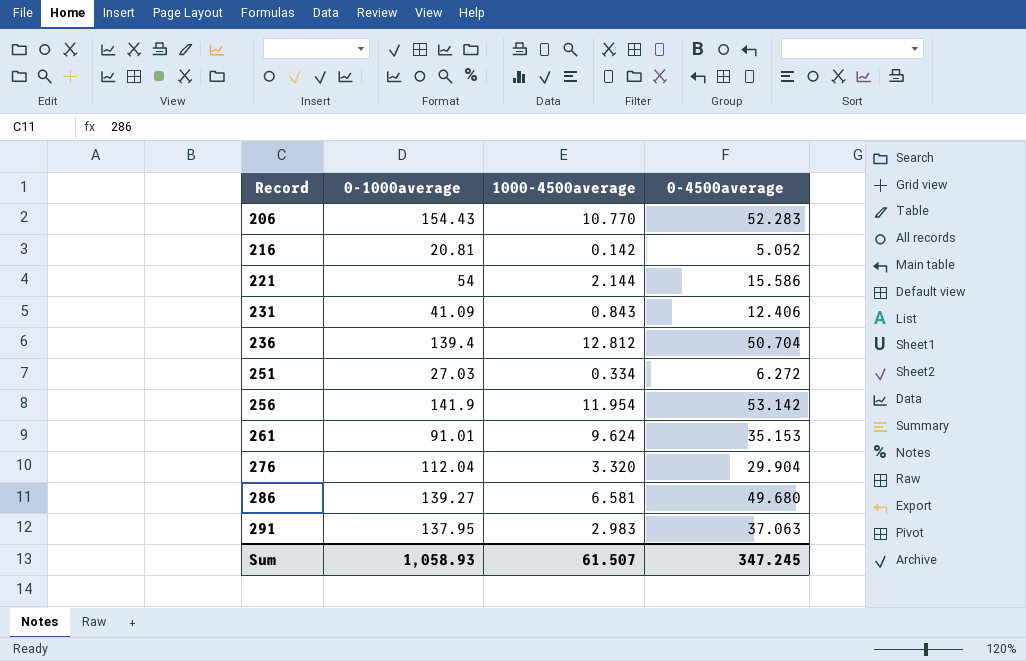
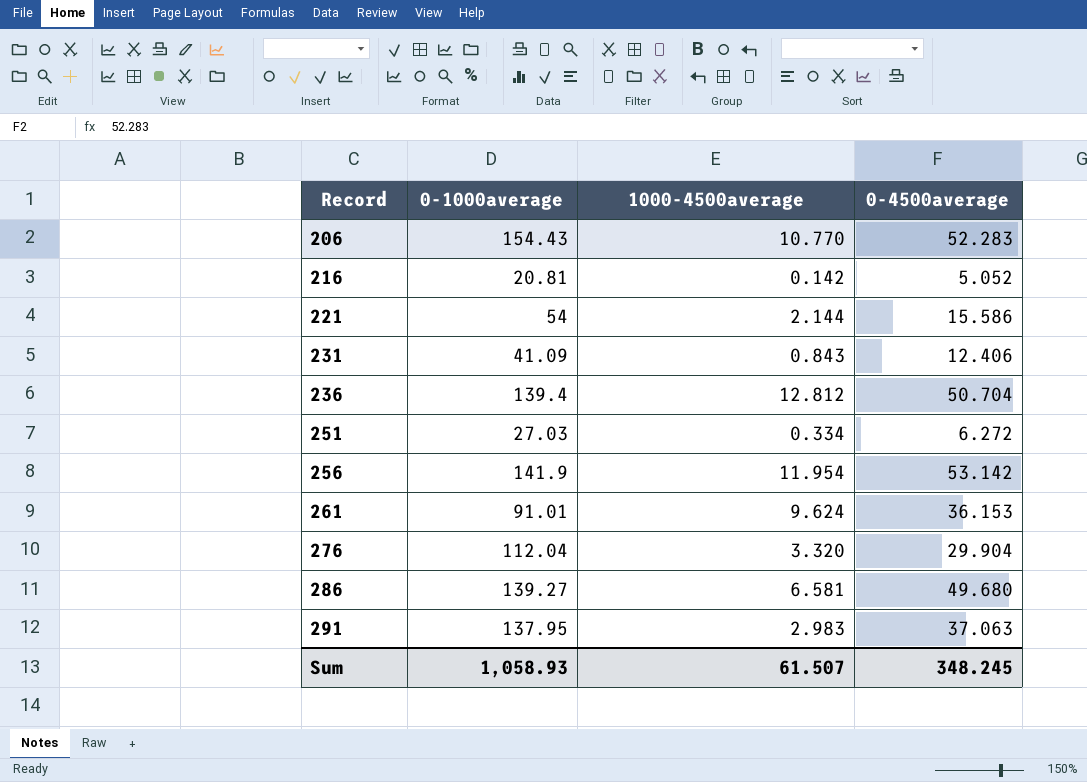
261 | 0-4500average: 35.153 -> 36.153
Sum | 0-4500average: 347.245 -> 348.245

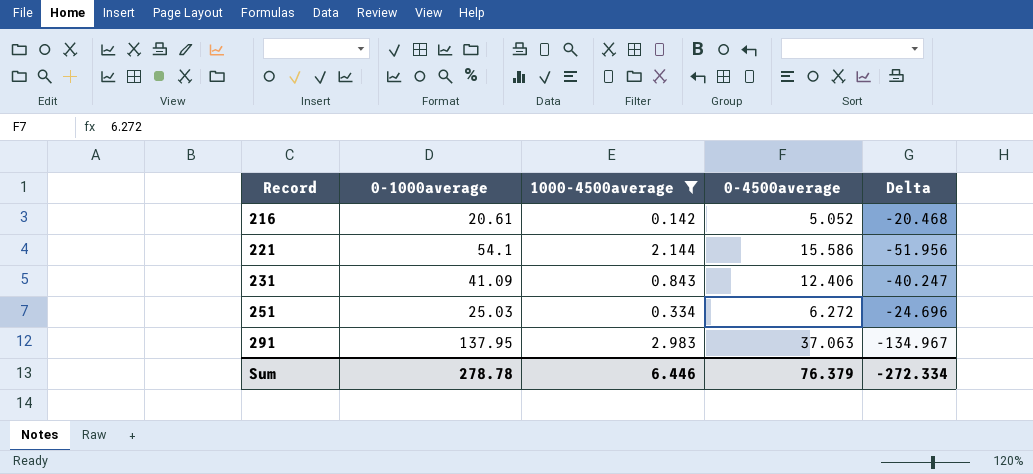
filter: none -> 1000-4500average <= 2.983
column Delta | formula: none -> [1000-4500average] - [0-1000average]
216 | 0-1000average: 20.81 -> 20.61
221 | 0-1000average: 54 -> 54.1
251 | 0-1000average: 27.03 -> 25.03
Sum | 0-1000average: 1,058.93 -> 278.78
Sum | 1000-4500average: 61.507 -> 6.446
Sum | 0-4500average: 348.245 -> 76.379

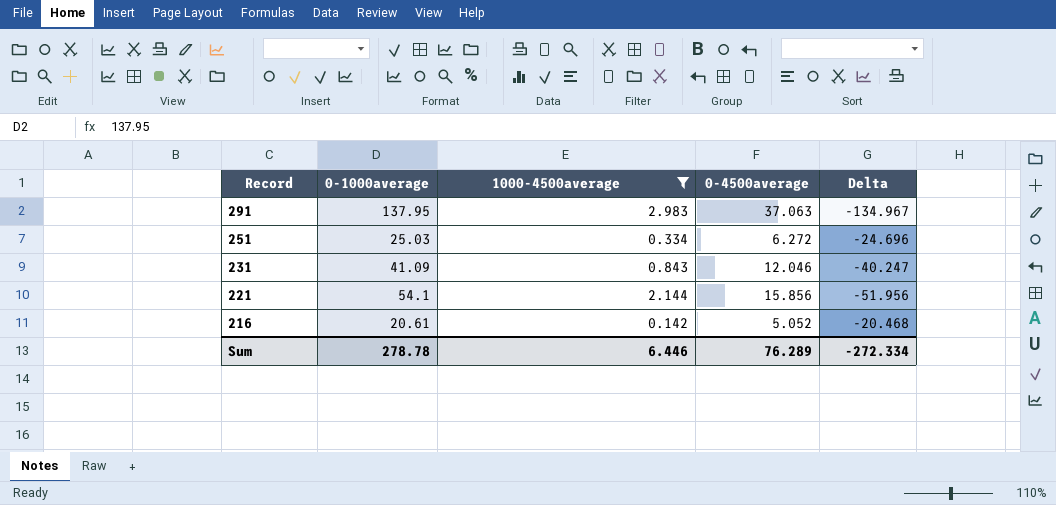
row order: Record ascending -> Record descending
231 | 0-4500average: 12.406 -> 12.046
221 | 0-4500average: 15.586 -> 15.856
Sum | 0-4500average: 76.379 -> 76.289

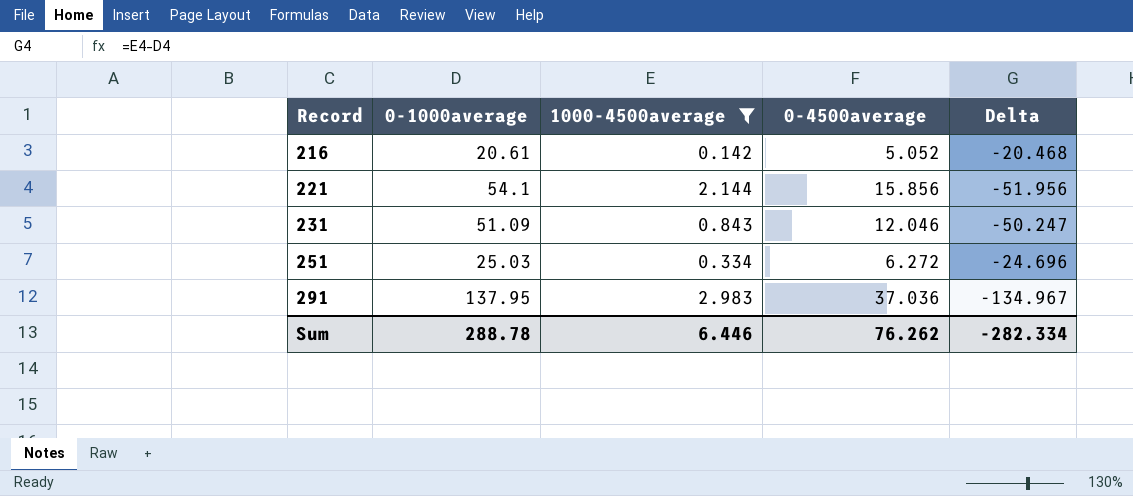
row order: Record descending -> Record ascending
231 | 0-1000average: 41.09 -> 51.09
231 | Delta: -40.247 -> -50.247
291 | 0-4500average: 37.063 -> 37.036
Sum | 0-1000average: 278.78 -> 288.78
Sum | 0-4500average: 76.289 -> 76.262
Sum | Delta: -272.334 -> -282.334

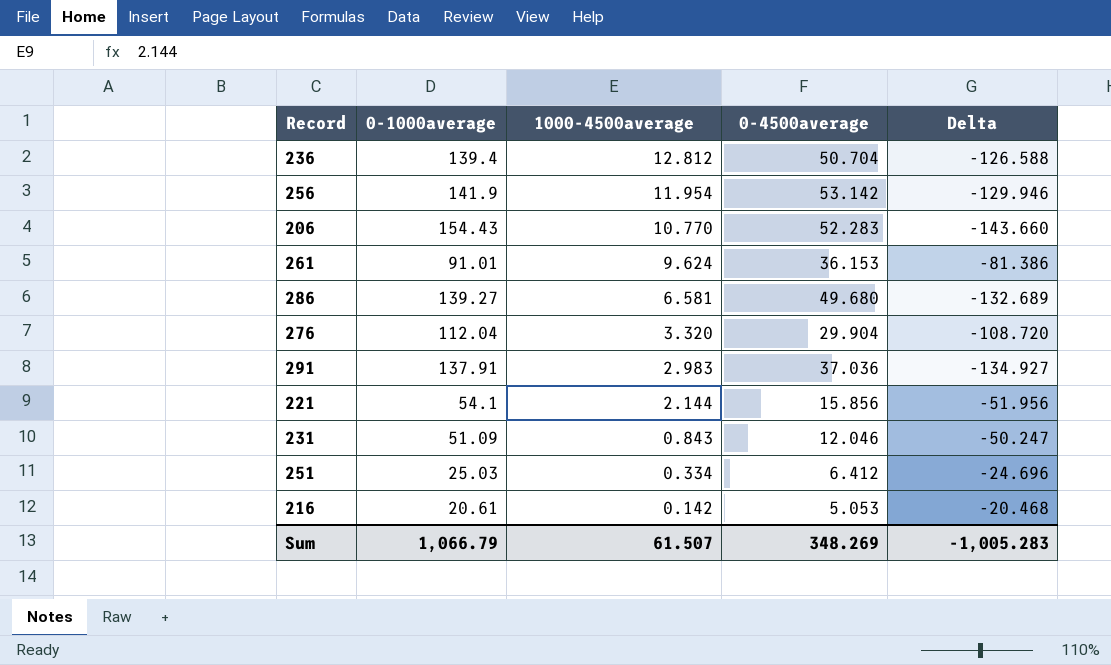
filter: 1000-4500average <= 2.983 -> none
row order: Record ascending -> 1000-4500average descending
291 | 0-1000average: 137.95 -> 137.91
291 | Delta: -134.967 -> -134.927
251 | 0-4500average: 6.272 -> 6.412
216 | 0-4500average: 5.052 -> 5.053
Sum | 0-1000average: 288.78 -> 1,066.79
Sum | 1000-4500average: 6.446 -> 61.507
Sum | 0-4500average: 76.262 -> 348.269
Sum | Delta: -282.334 -> -1,005.283

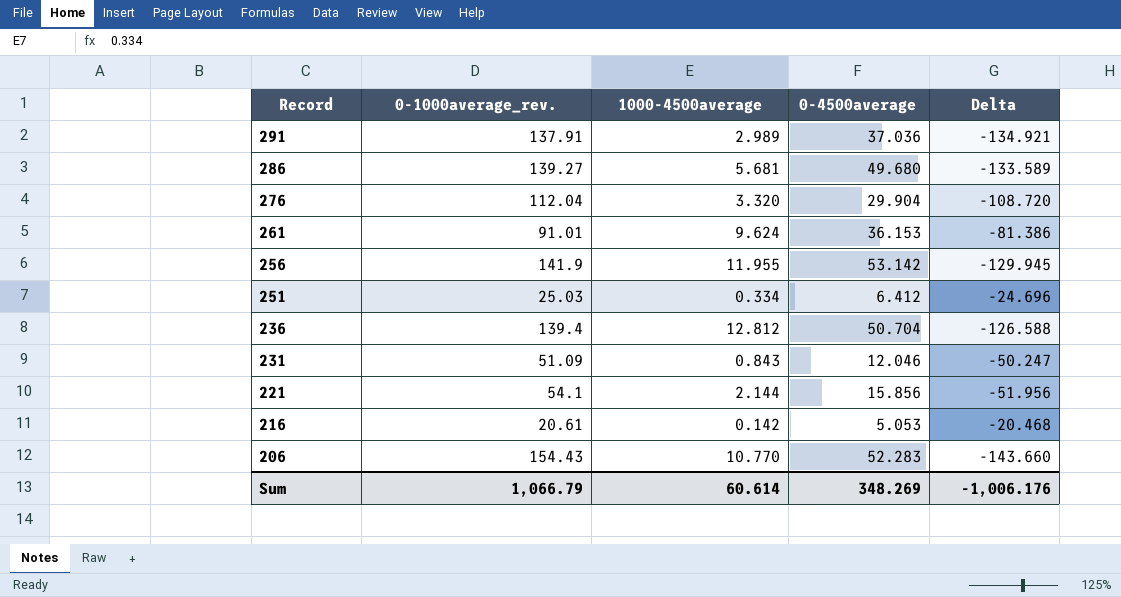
row order: 1000-4500average descending -> Record descending
column name: 0-1000average -> 0-1000average_rev.
291 | 1000-4500average: 2.983 -> 2.989
291 | Delta: -134.927 -> -134.921
286 | 1000-4500average: 6.581 -> 5.681
286 | Delta: -132.689 -> -133.589
256 | 1000-4500average: 11.954 -> 11.955
256 | Delta: -129.946 -> -129.945
Sum | 1000-4500average: 61.507 -> 60.614
Sum | Delta: -1,005.283 -> -1,006.176

